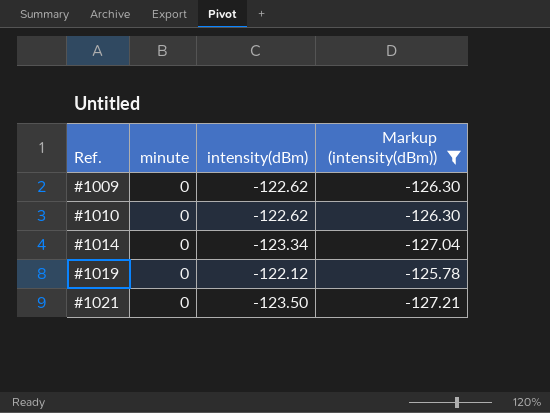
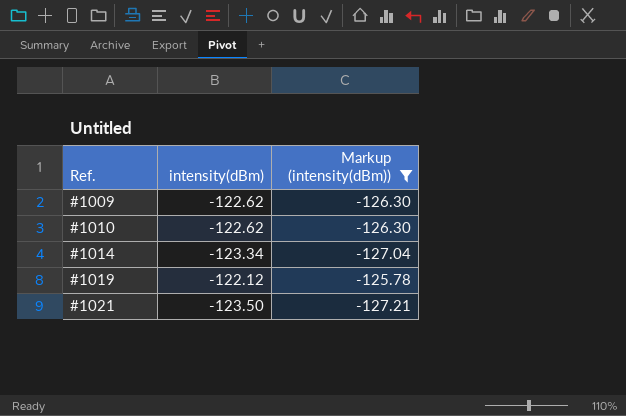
column minute | position: 2 -> none

